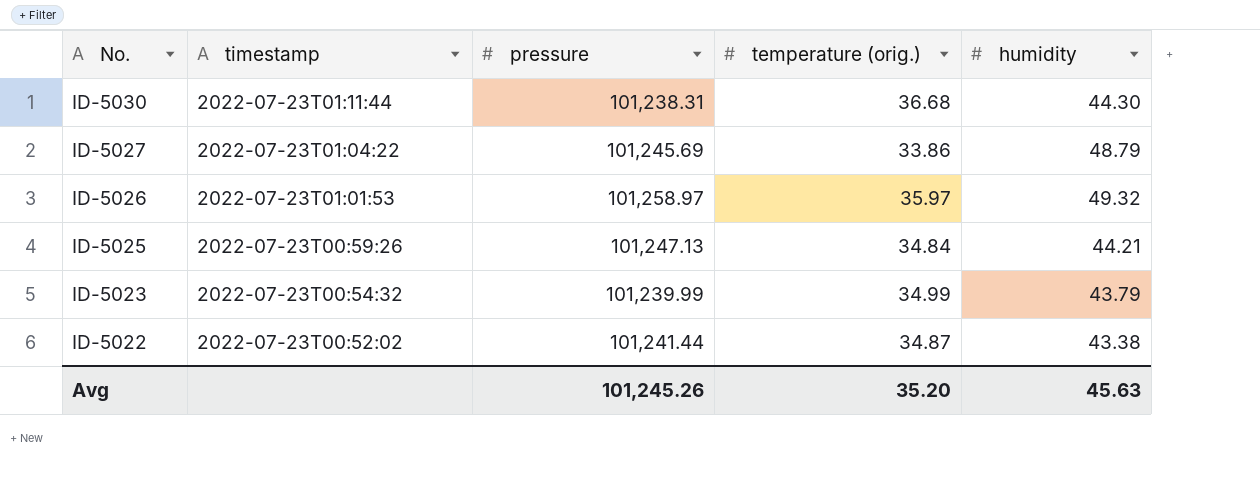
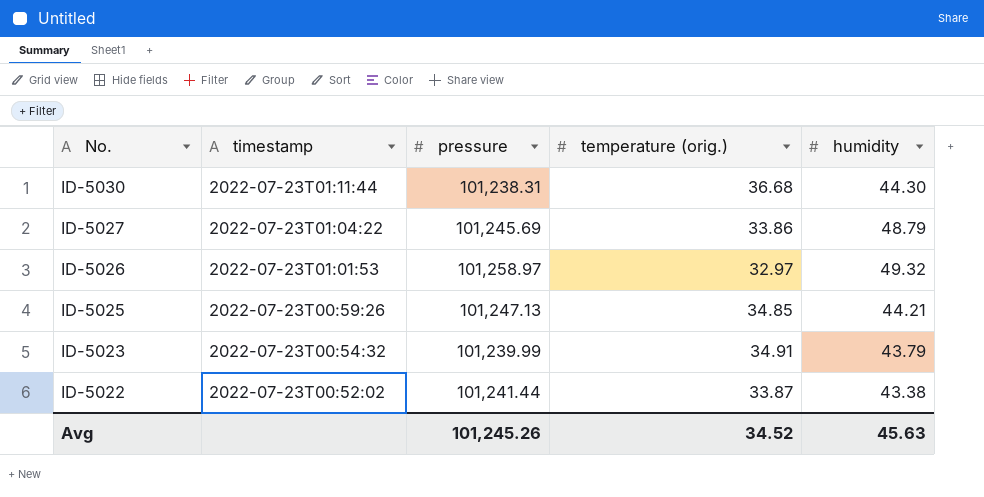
ID-5026 | temperature (orig.): 35.97 -> 32.97
ID-5025 | temperature (orig.): 34.84 -> 34.85
ID-5023 | temperature (orig.): 34.99 -> 34.91
ID-5022 | temperature (orig.): 34.87 -> 33.87
Avg | temperature (orig.): 35.20 -> 34.52

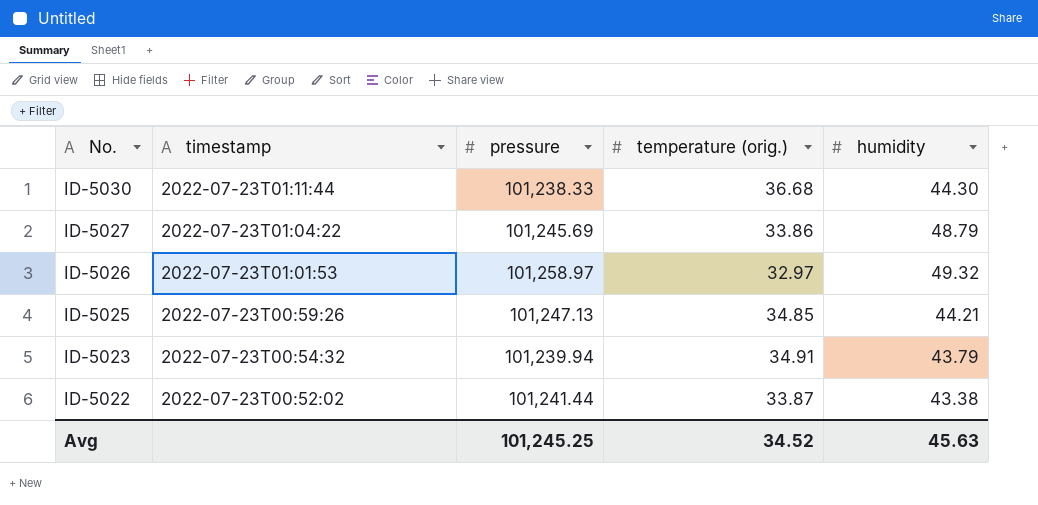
ID-5030 | pressure: 101,238.31 -> 101,238.33
ID-5023 | pressure: 101,239.99 -> 101,239.94
Avg | pressure: 101,245.26 -> 101,245.25

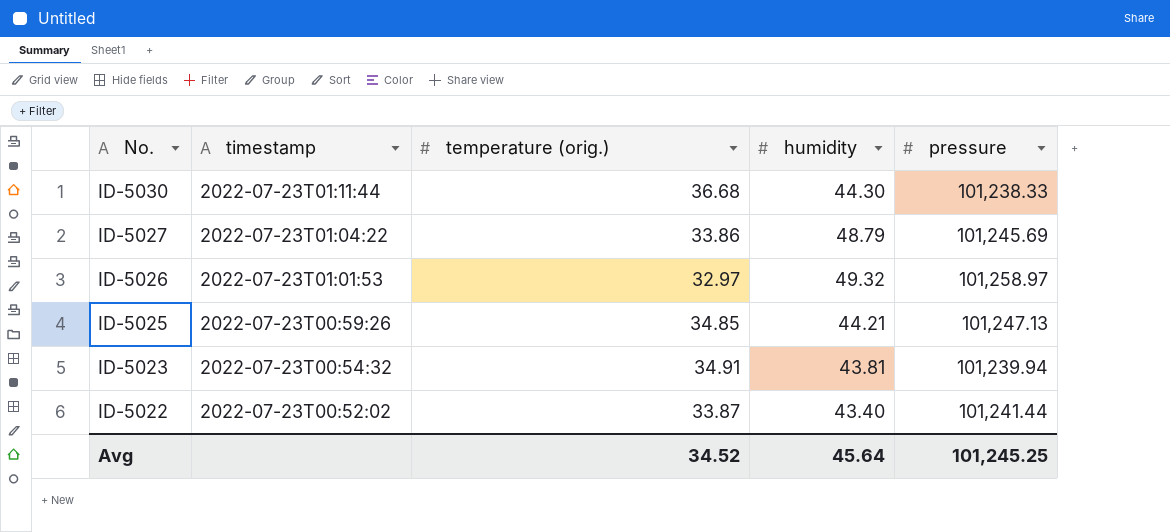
column pressure | position: 3 -> 5
ID-5023 | humidity: 43.79 -> 43.81
ID-5022 | humidity: 43.38 -> 43.40
Avg | humidity: 45.63 -> 45.64

